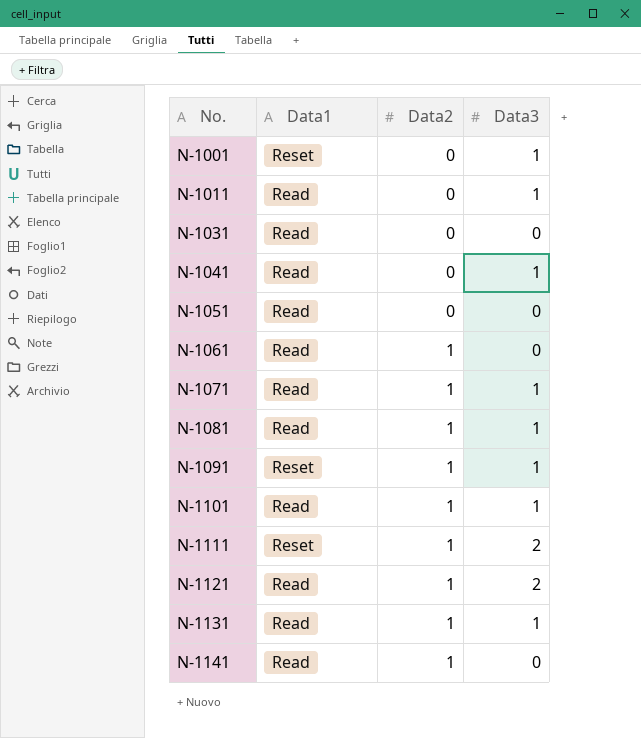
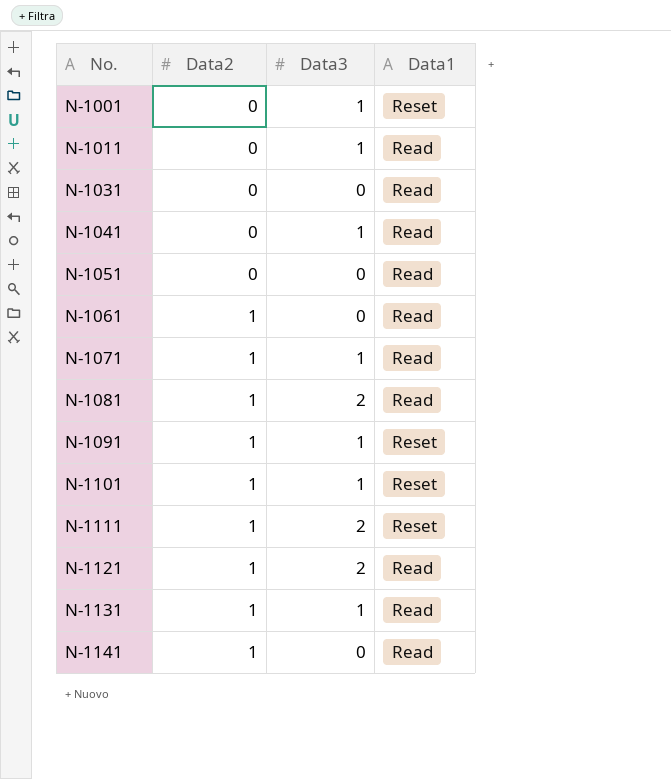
column Data1 | position: 2 -> 4
N-1081 | Data3: 1 -> 2
N-1101 | Data1: Read -> Reset

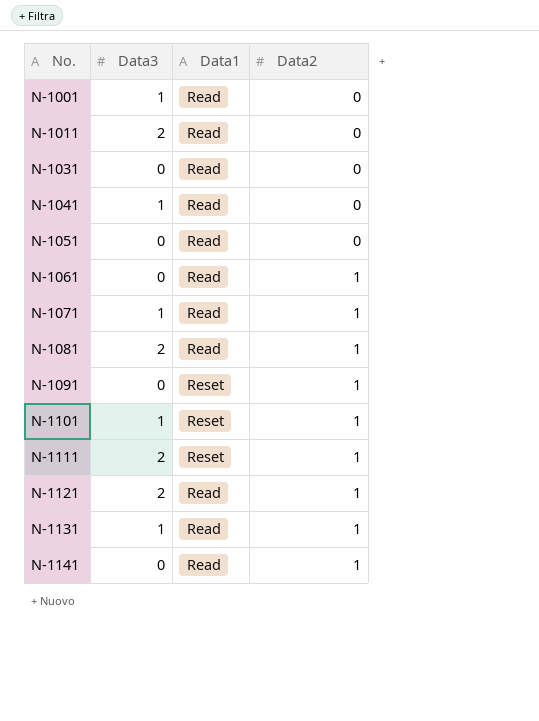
column Data2 | position: 2 -> 4
N-1001 | Data1: Reset -> Read
N-1011 | Data3: 1 -> 2
N-1091 | Data3: 1 -> 0

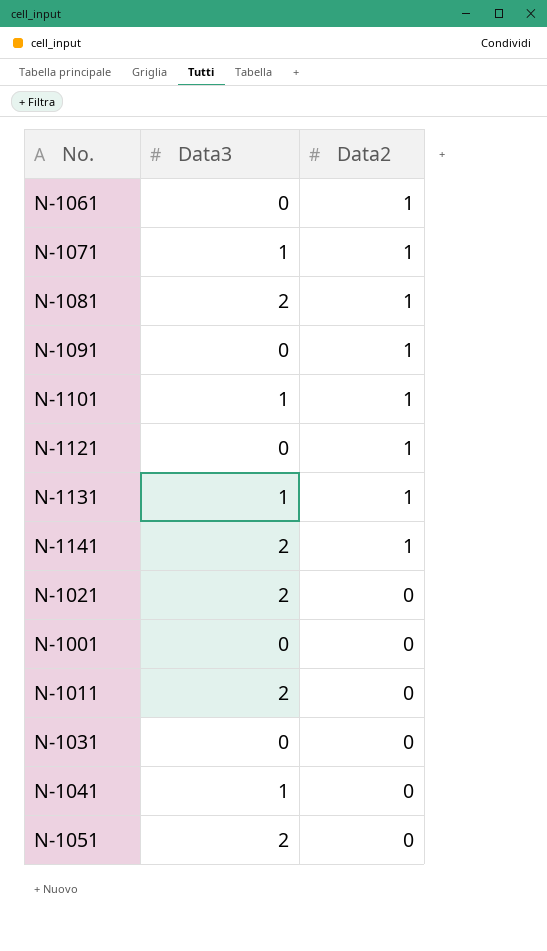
row order: No. ascending -> Data2 descending
column Data1 | position: 3 -> none
row N-1111: 2 | Reset | 1 -> none
N-1121 | Data3: 2 -> 0
N-1141 | Data3: 0 -> 2
row N-1021: none -> 2 | 0
N-1001 | Data3: 1 -> 0
N-1051 | Data3: 0 -> 2

